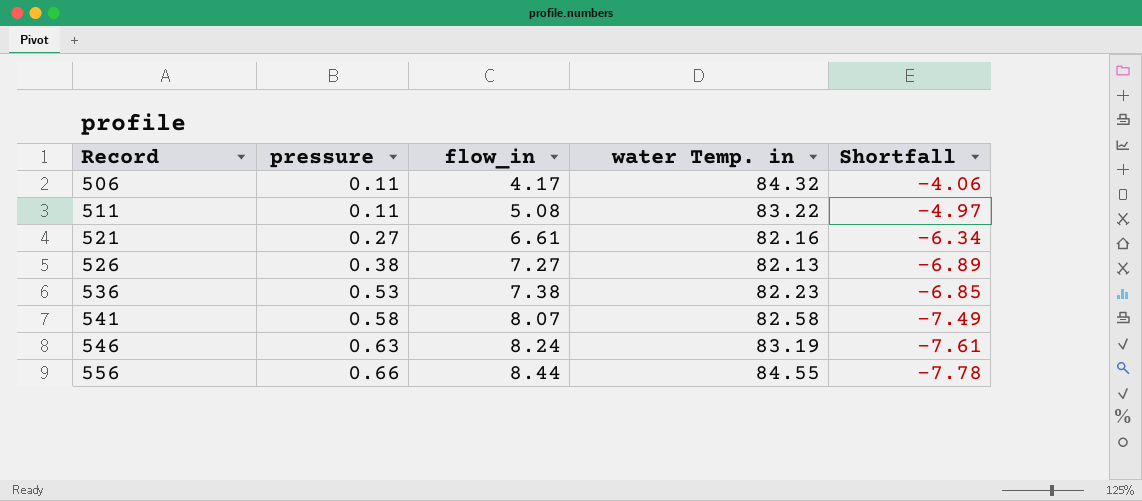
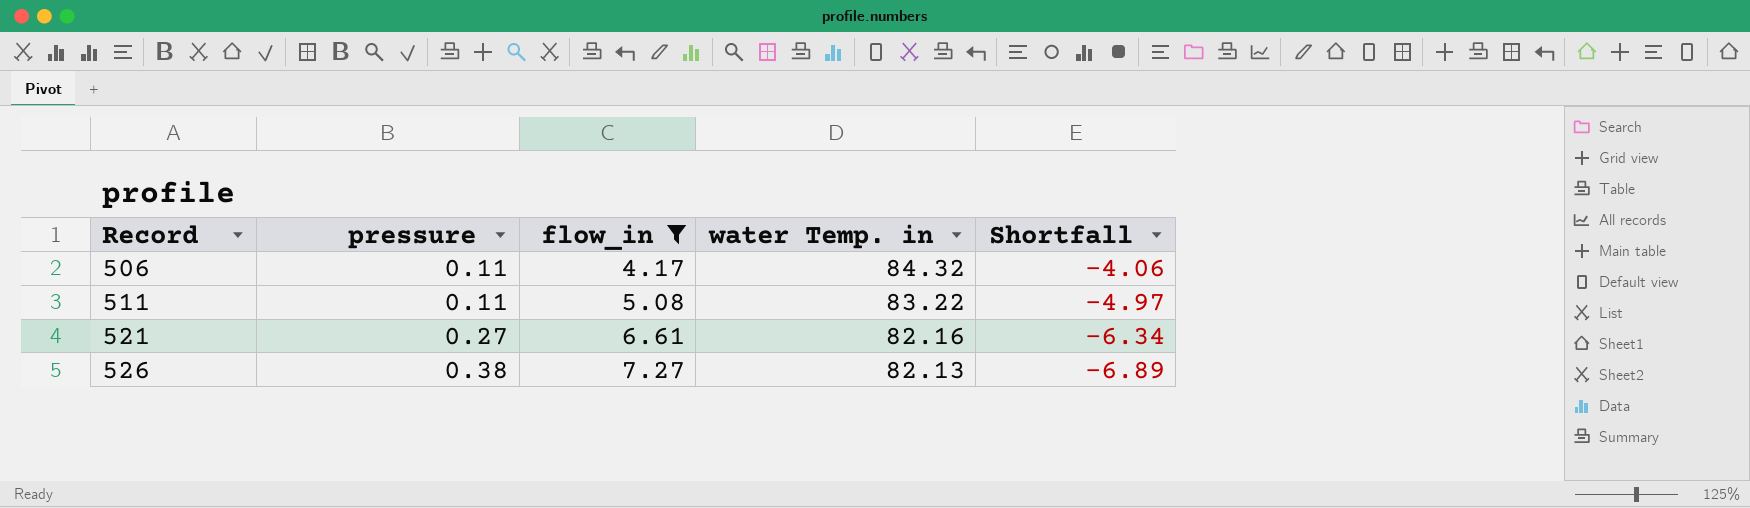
filter: none -> flow_in <= 7.27

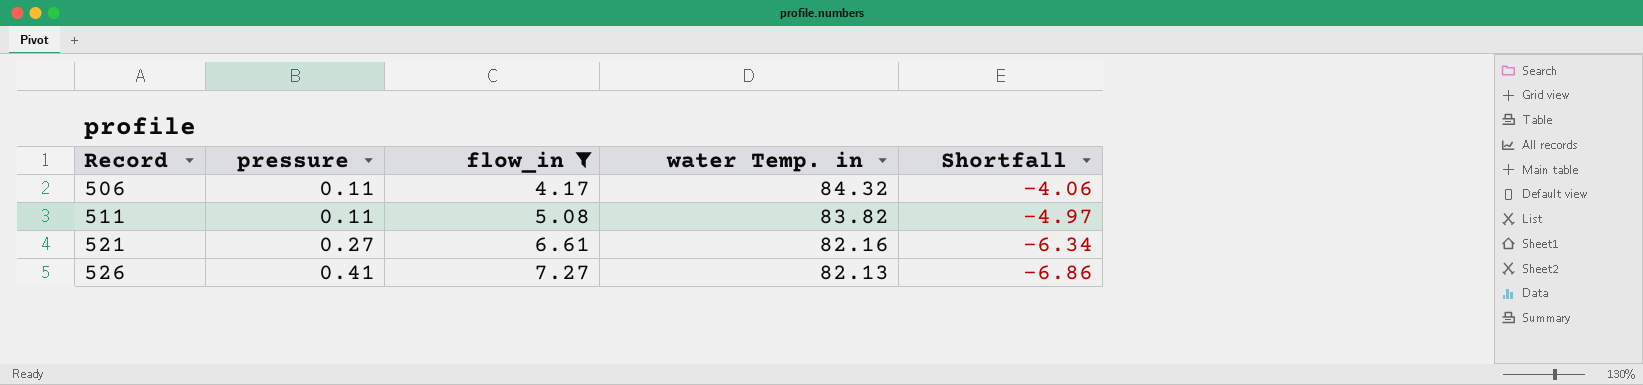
511 | water Temp. in: 83.22 -> 83.82
526 | pressure: 0.38 -> 0.41
526 | Shortfall: -6.89 -> -6.86

